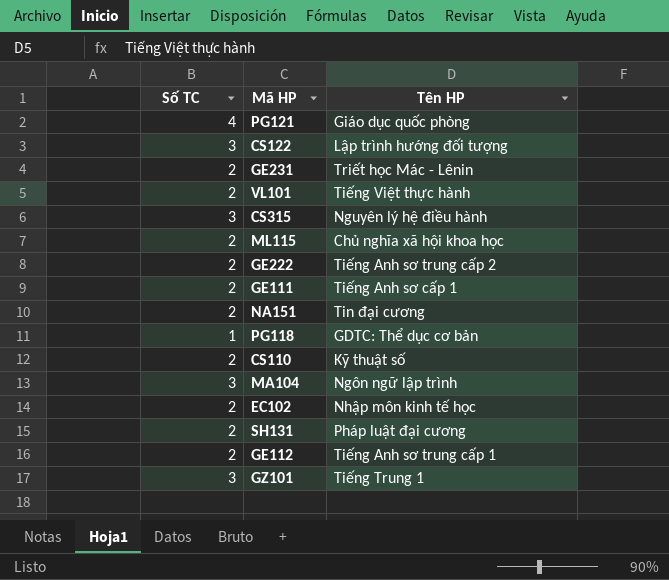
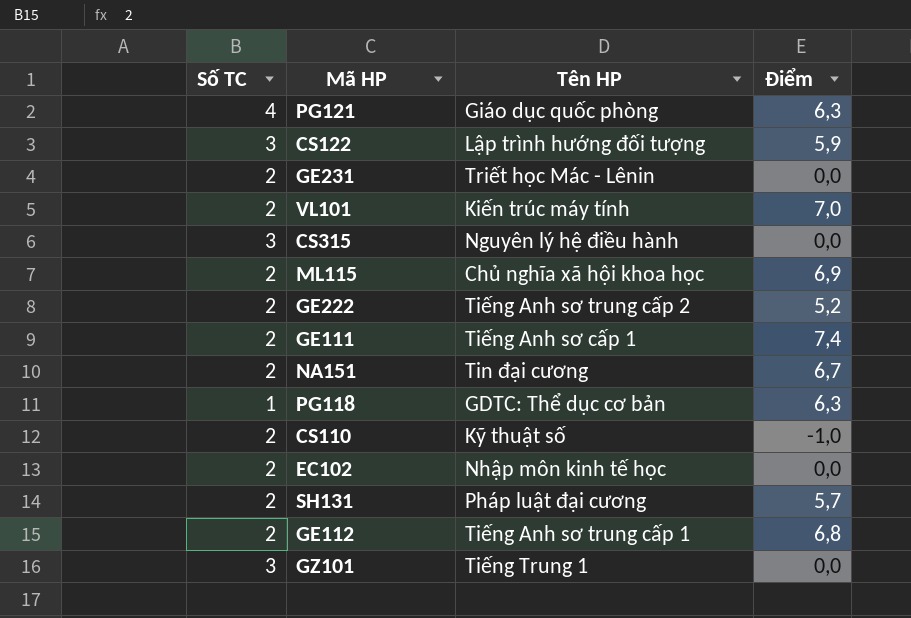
column Điểm | position: none -> 4
row MA104: 3 | Ngôn ngữ lập trình -> none
VL101 | Tên HP: Tiếng Việt thực hành -> Kiến trúc máy tính

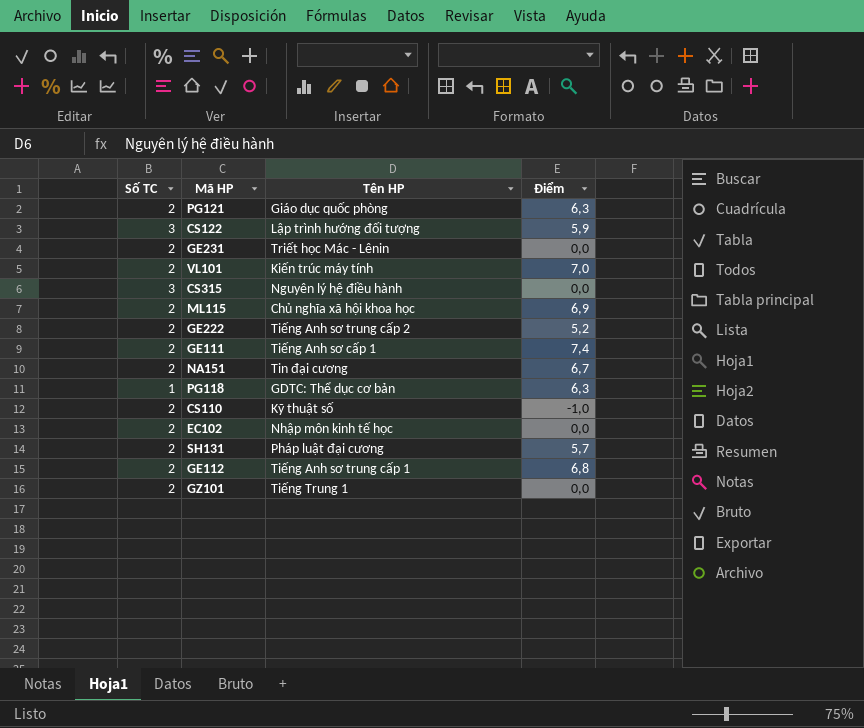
PG121 | Số TC: 4 -> 2
GZ101 | Số TC: 3 -> 2

